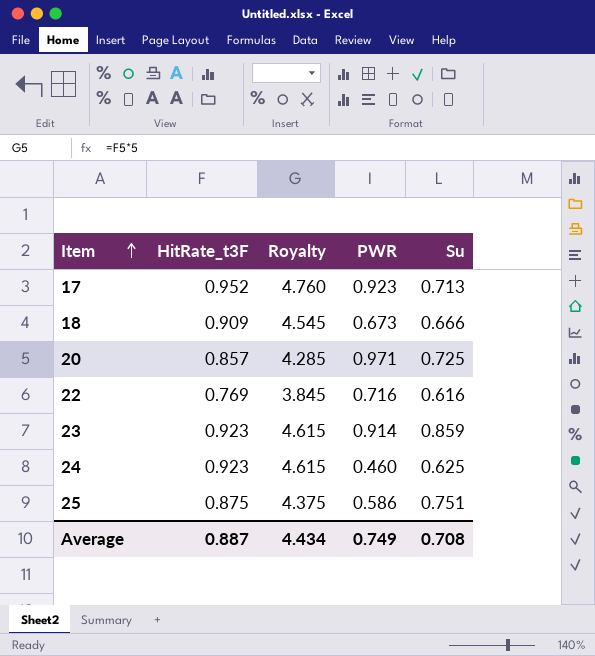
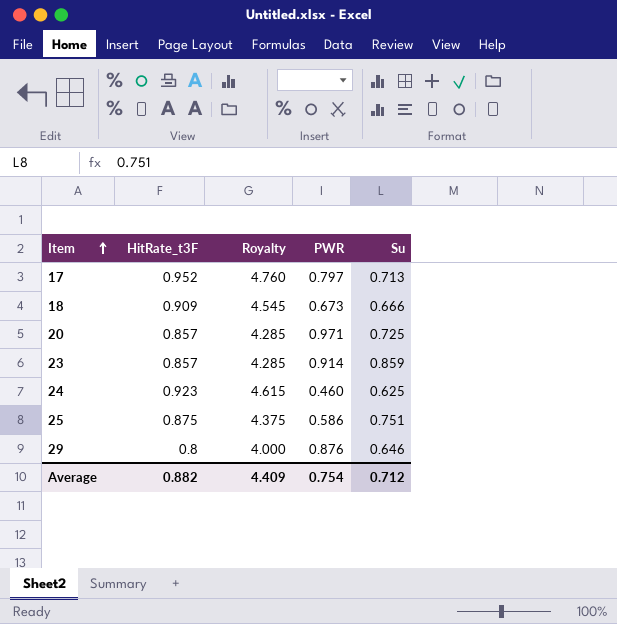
row 22: 0.769 | 3.845 | 0.716 | 0.616 -> none
17 | PWR: 0.923 -> 0.797
23 | HitRate_t3F: 0.923 -> 0.857
23 | Royalty: 4.615 -> 4.285
row 29: none -> 0.8 | 4.000 | 0.876 | 0.646
Average | HitRate_t3F: 0.887 -> 0.882
Average | Royalty: 4.434 -> 4.409
Average | PWR: 0.749 -> 0.754
Average | Su: 0.708 -> 0.712

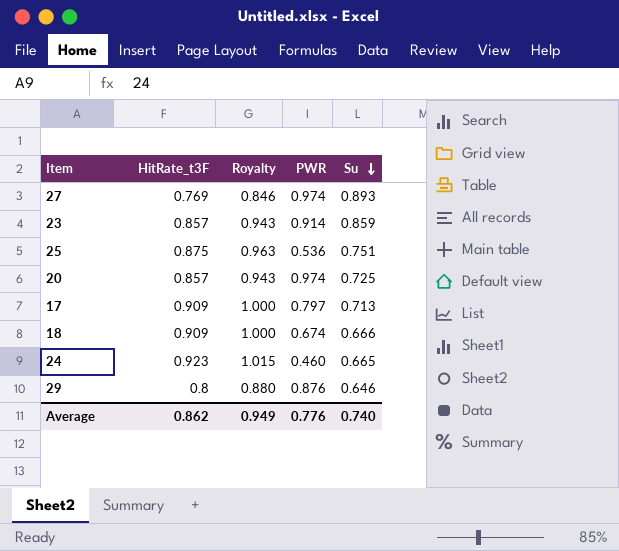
row order: Item ascending -> Su descending
column Royalty | formula: [HitRate_t3F] * 5 -> [HitRate_t3F] * 1.1
row 27: none -> 0.769 | 0.846 | 0.974 | 0.893
25 | PWR: 0.586 -> 0.536
20 | PWR: 0.971 -> 0.974
17 | HitRate_t3F: 0.952 -> 0.909
18 | PWR: 0.673 -> 0.674
24 | Su: 0.625 -> 0.665
Average | HitRate_t3F: 0.882 -> 0.862
Average | Royalty: 4.409 -> 0.949
Average | PWR: 0.754 -> 0.776
Average | Su: 0.712 -> 0.740

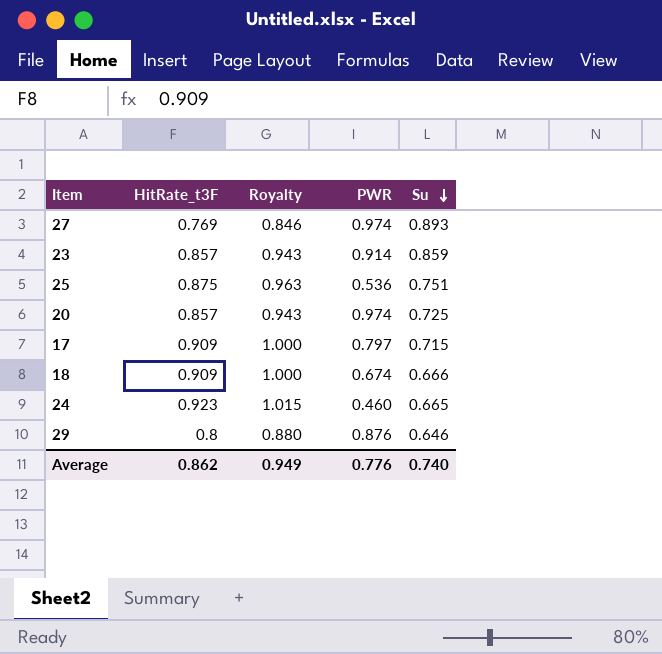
17 | Su: 0.713 -> 0.715

